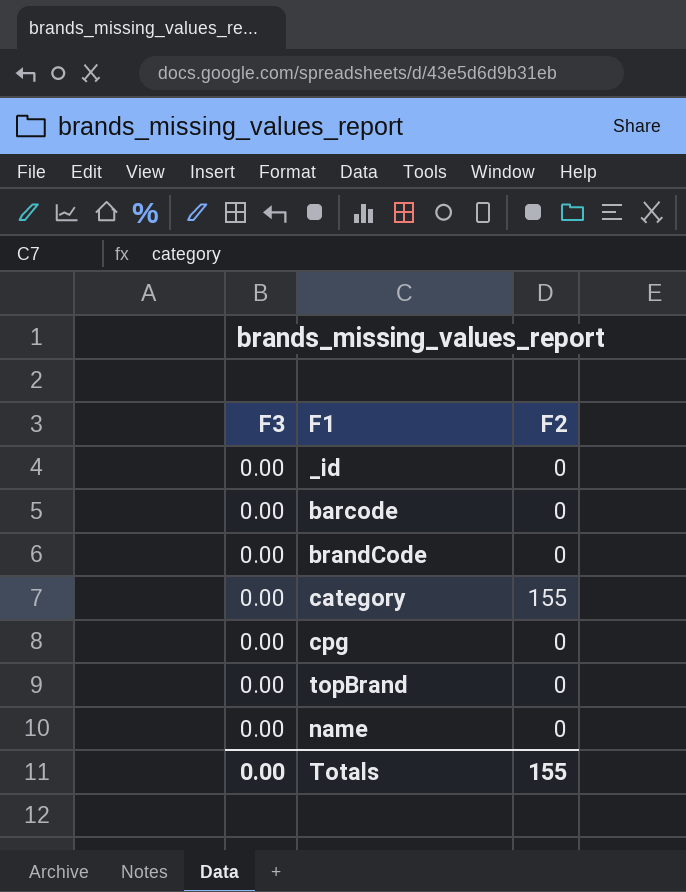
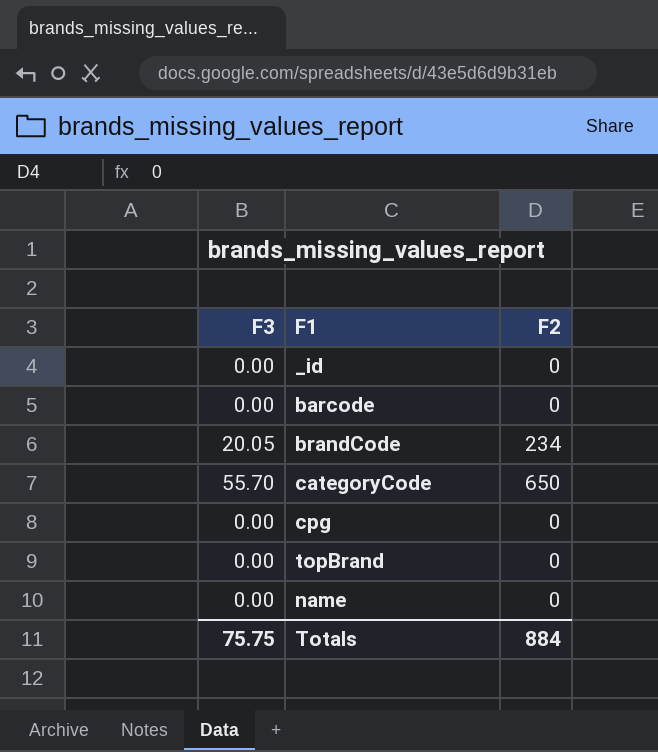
row category: 0.00 | 155 -> none
brandCode | F3: 0.00 -> 20.05
brandCode | F2: 0 -> 234
row categoryCode: none -> 55.70 | 650
Totals | F3: 0.00 -> 75.75
Totals | F2: 155 -> 884

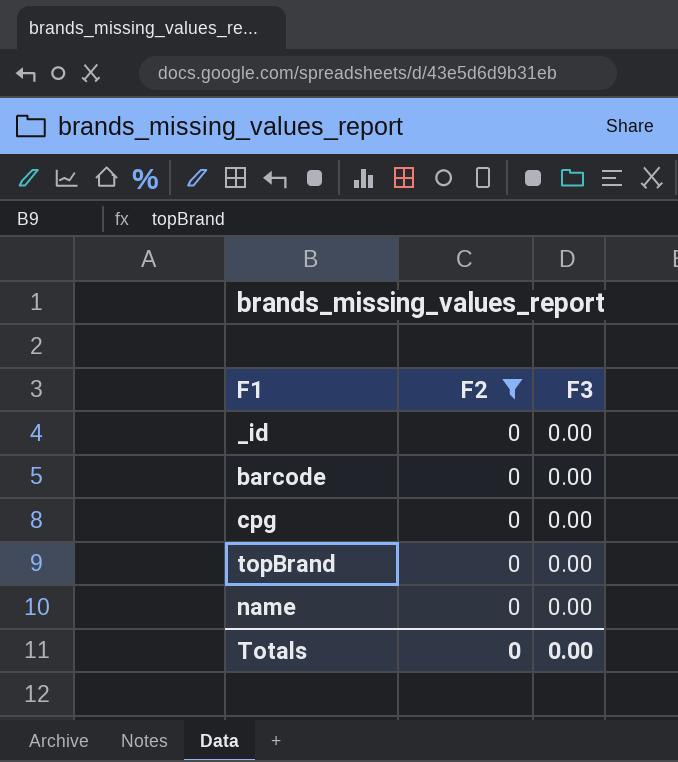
filter: none -> F2 = 0
column F3 | position: 1 -> 3
Totals | F2: 884 -> 0
Totals | F3: 75.75 -> 0.00

